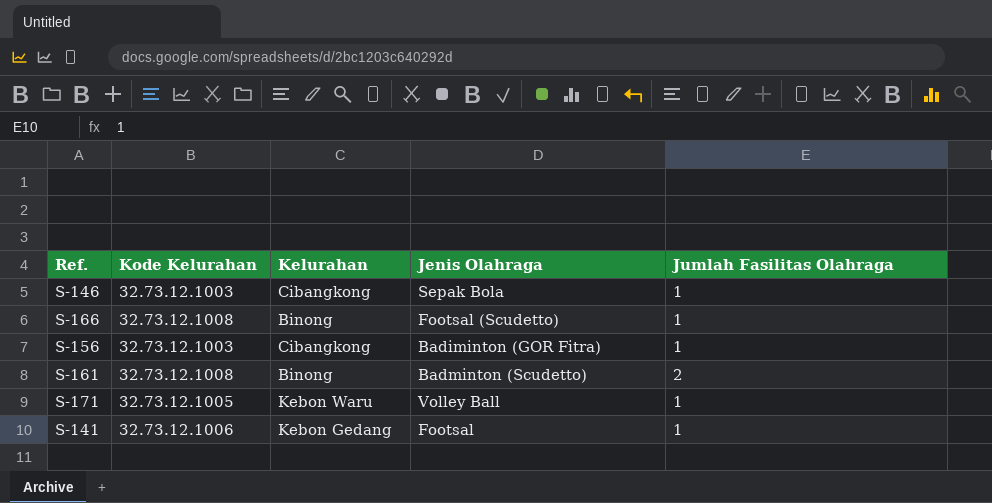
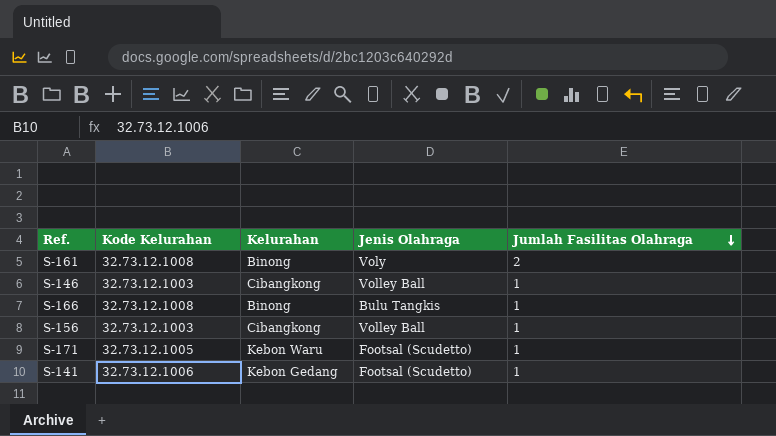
row order: none -> Jumlah Fasilitas Olahraga descending
S-161 | Jenis Olahraga: Badminton (Scudetto) -> Voly
S-146 | Jenis Olahraga: Sepak Bola -> Volley Ball
S-166 | Jenis Olahraga: Footsal (Scudetto) -> Bulu Tangkis
S-156 | Jenis Olahraga: Badiminton (GOR Fitra) -> Volley Ball
S-171 | Jenis Olahraga: Volley Ball -> Footsal (Scudetto)
S-141 | Jenis Olahraga: Footsal -> Footsal (Scudetto)

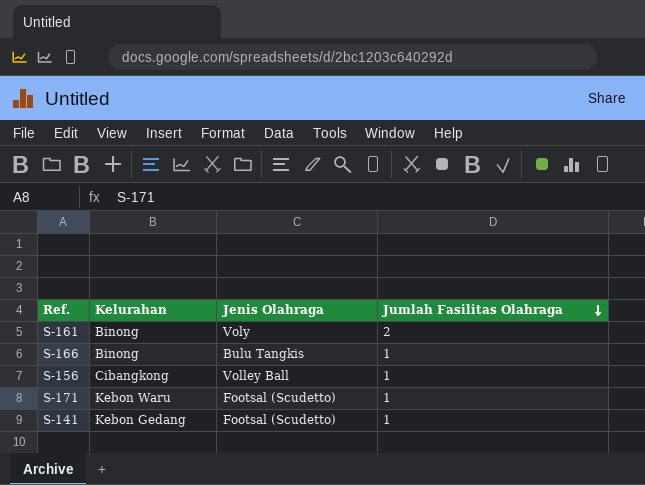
column Kode Kelurahan | position: 2 -> none
row S-146: 32.73.12.1003 | Cibangkong | Volley Ball | 1 -> none

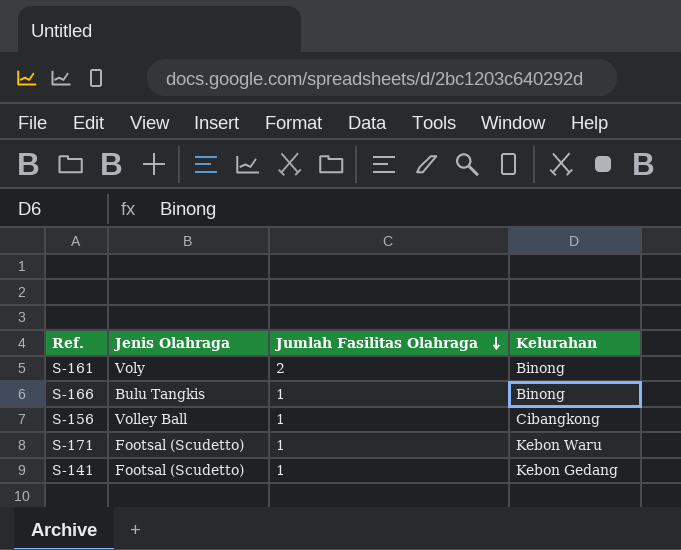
column Kelurahan | position: 2 -> 4

